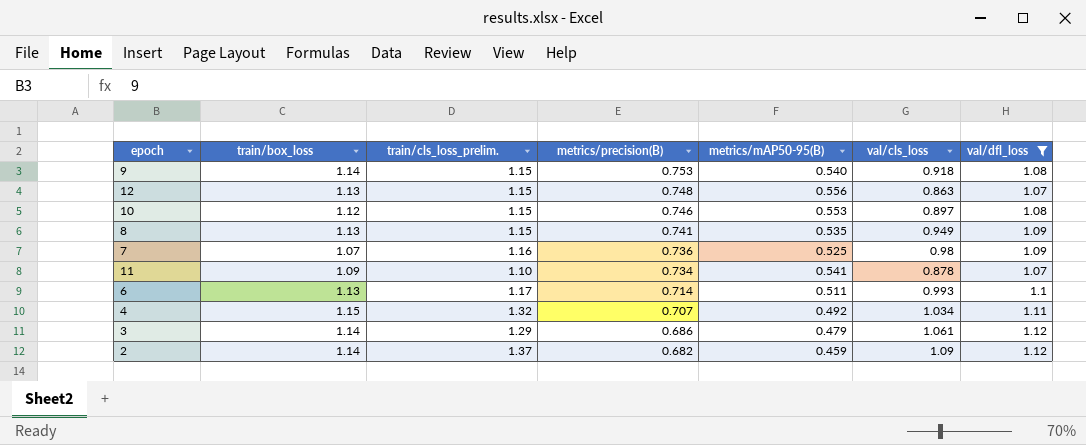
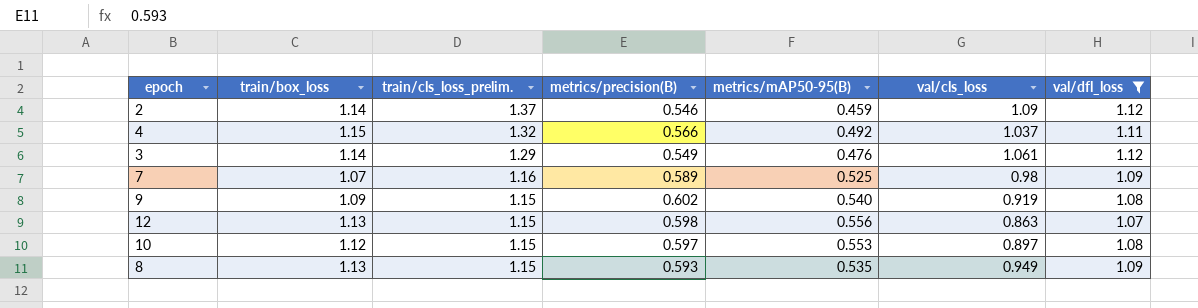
row order: metrics/precision(B) descending -> train/cls_loss_prelim. descending
row 11: 1.09 | 1.10 | 0.734 | 0.541 | 0.878 | 1.07 -> none
row 6: 1.13 | 1.17 | 0.714 | 0.511 | 0.993 | 1.1 -> none
2 | metrics/precision(B): 0.682 -> 0.546
4 | metrics/precision(B): 0.707 -> 0.566
4 | val/cls_loss: 1.034 -> 1.037
3 | metrics/precision(B): 0.686 -> 0.549
3 | metrics/mAP50-95(B): 0.479 -> 0.476
7 | metrics/precision(B): 0.736 -> 0.589
9 | train/box_loss: 1.14 -> 1.09
9 | metrics/precision(B): 0.753 -> 0.602
9 | val/cls_loss: 0.918 -> 0.919
12 | metrics/precision(B): 0.748 -> 0.598
10 | metrics/precision(B): 0.746 -> 0.597
8 | metrics/precision(B): 0.741 -> 0.593

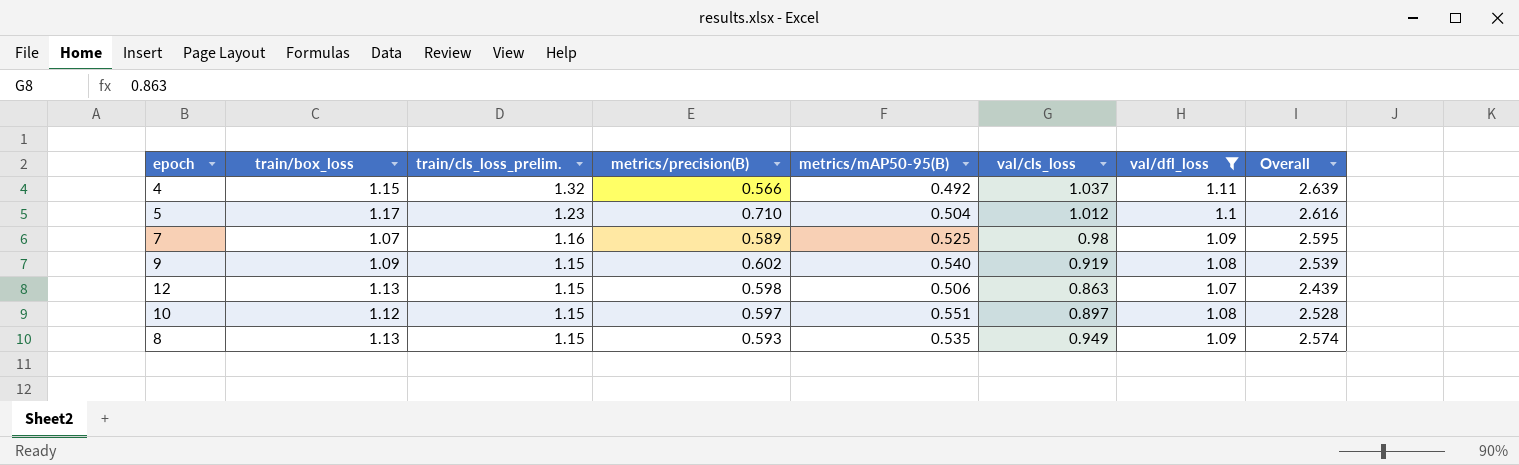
column Overall | formula: none -> [metrics/mAP50-95(B)] + [val/cls_loss] + [val/dfl_loss]
row 2: 1.14 | 1.37 | 0.546 | 0.459 | 1.09 | 1.12 -> none
row 3: 1.14 | 1.29 | 0.549 | 0.476 | 1.061 | 1.12 -> none
row 5: none -> 1.17 | 1.23 | 0.710 | 0.504 | 1.012 | 1.1 | 2.616
12 | metrics/mAP50-95(B): 0.556 -> 0.506
10 | metrics/mAP50-95(B): 0.553 -> 0.551

